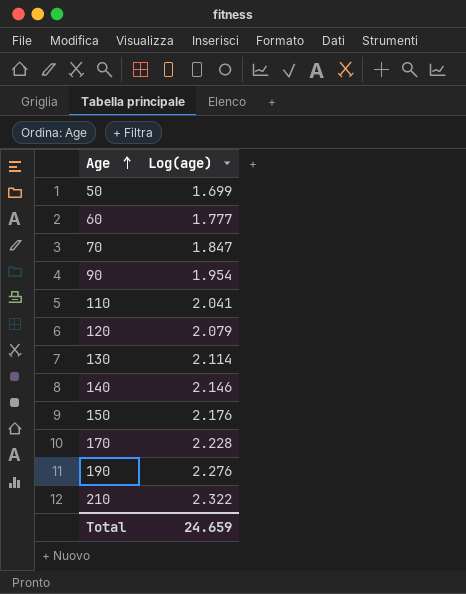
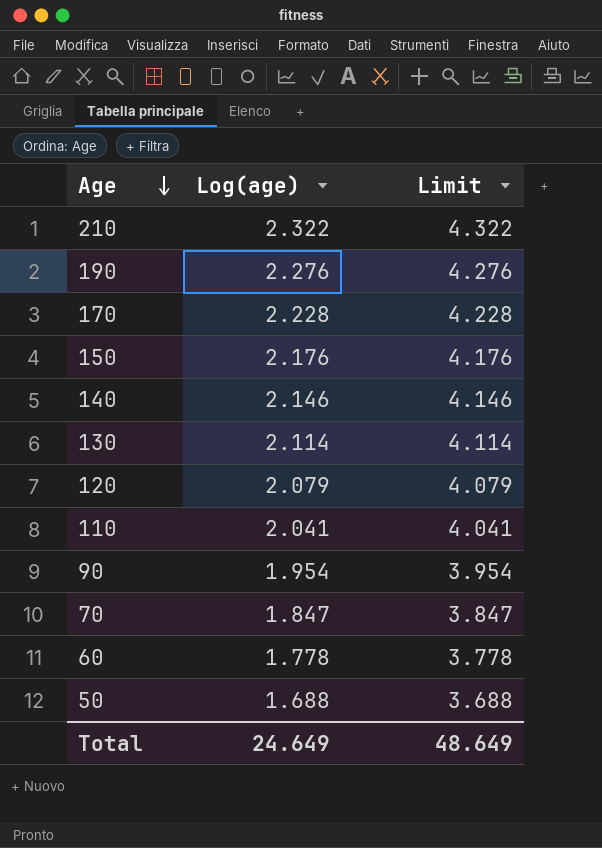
row order: Age ascending -> Age descending
column Limit | formula: none -> [Log(age)] + 2
60 | Log(age): 1.777 -> 1.778
50 | Log(age): 1.699 -> 1.688
Total | Log(age): 24.659 -> 24.649

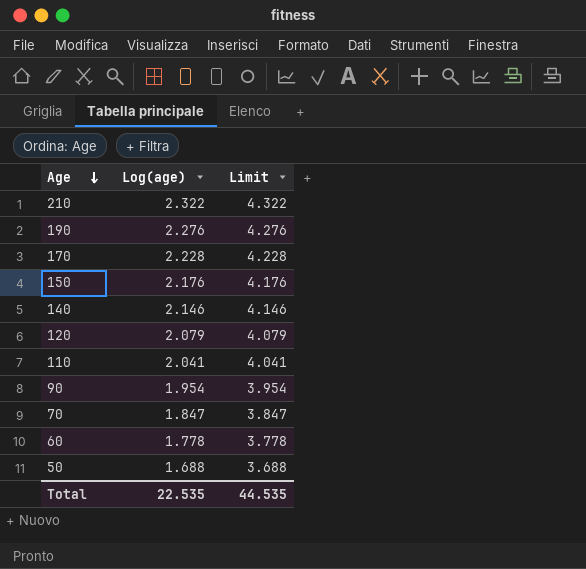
row 130: 2.114 | 4.114 -> none
Total | Log(age): 24.649 -> 22.535
Total | Limit: 48.649 -> 44.535

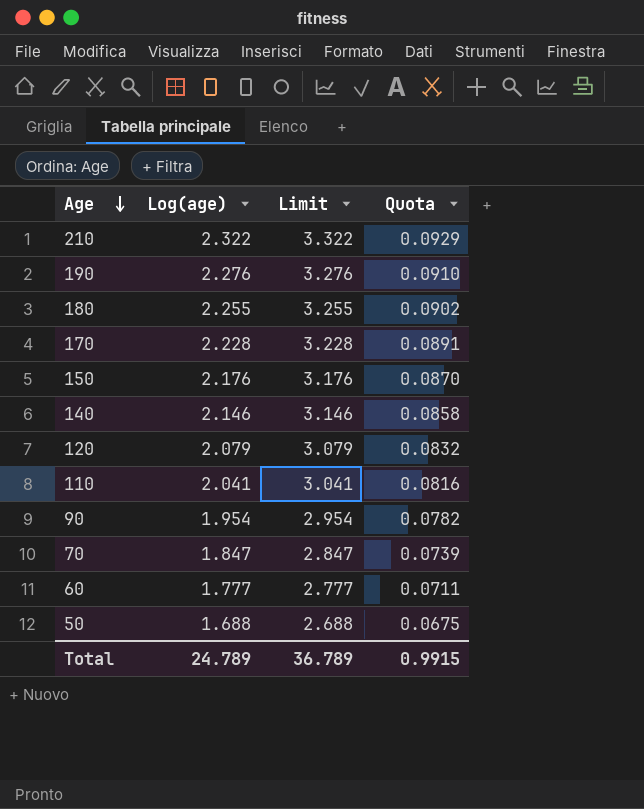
column Limit | formula: [Log(age)] + 2 -> [Log(age)] + 1
column Quota | formula: none -> [Log(age)] * 0.04
row 180: none -> 2.255 | 3.255 | 0.0902
60 | Log(age): 1.778 -> 1.777
Total | Log(age): 22.535 -> 24.789
Total | Limit: 44.535 -> 36.789

